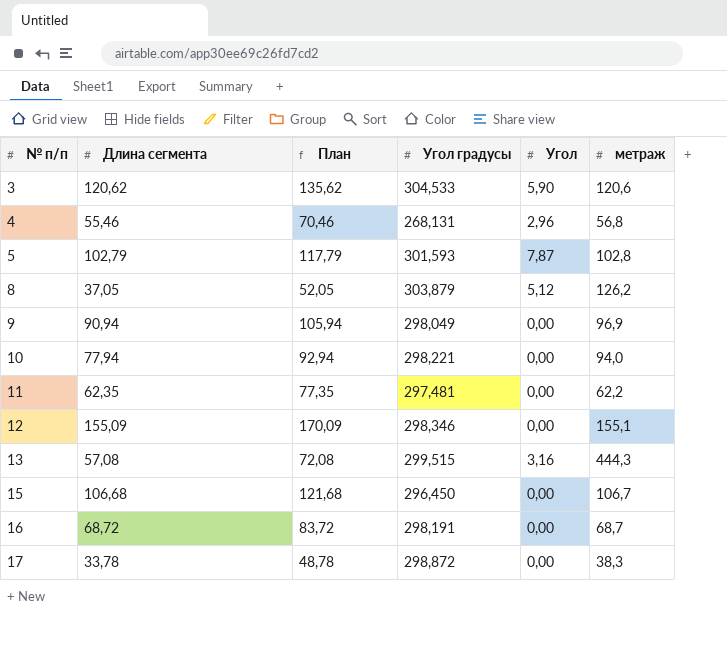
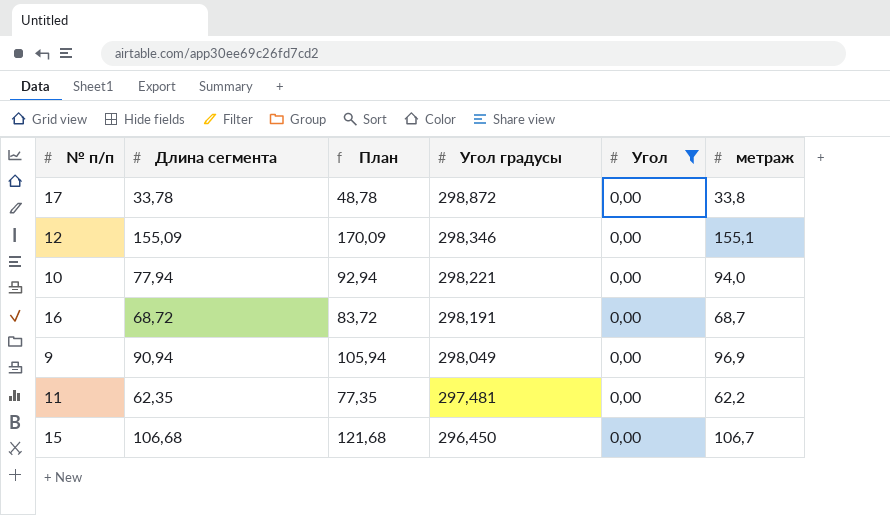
filter: none -> Угол = 0,00
row order: № п/п ascending -> Угол градусы descending
17 | метраж: 38,3 -> 33,8

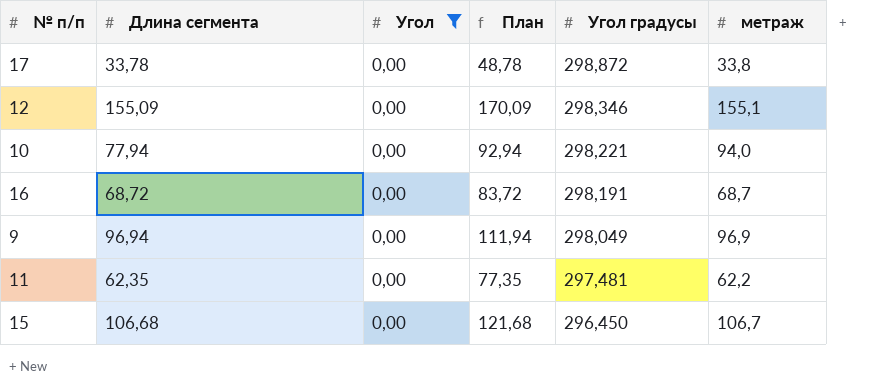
column Угол | position: 5 -> 3
9 | Длина сегмента: 90,94 -> 96,94
9 | План: 105,94 -> 111,94

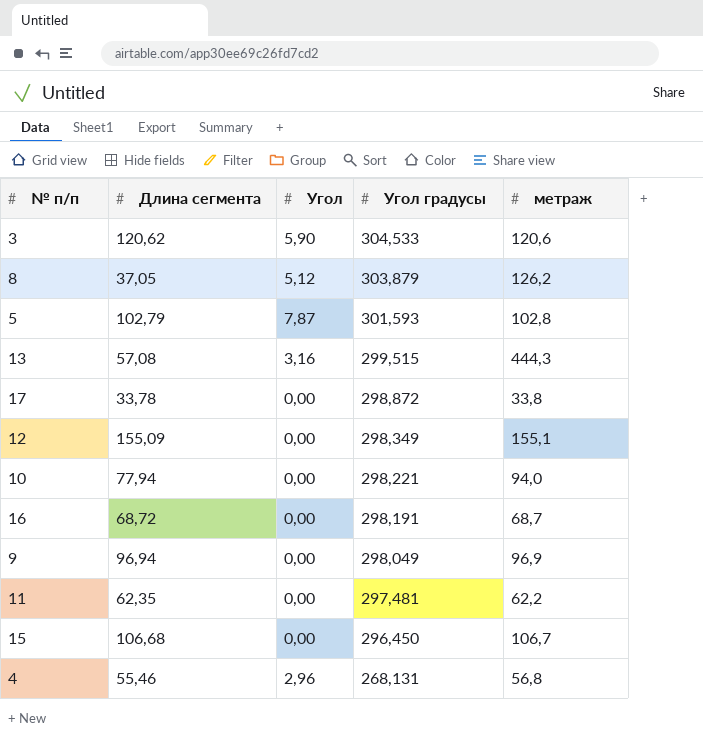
filter: Угол = 0,00 -> none
column План | formula: [Длина сегмента] + 15 -> none
12 | Угол градусы: 298,346 -> 298,349

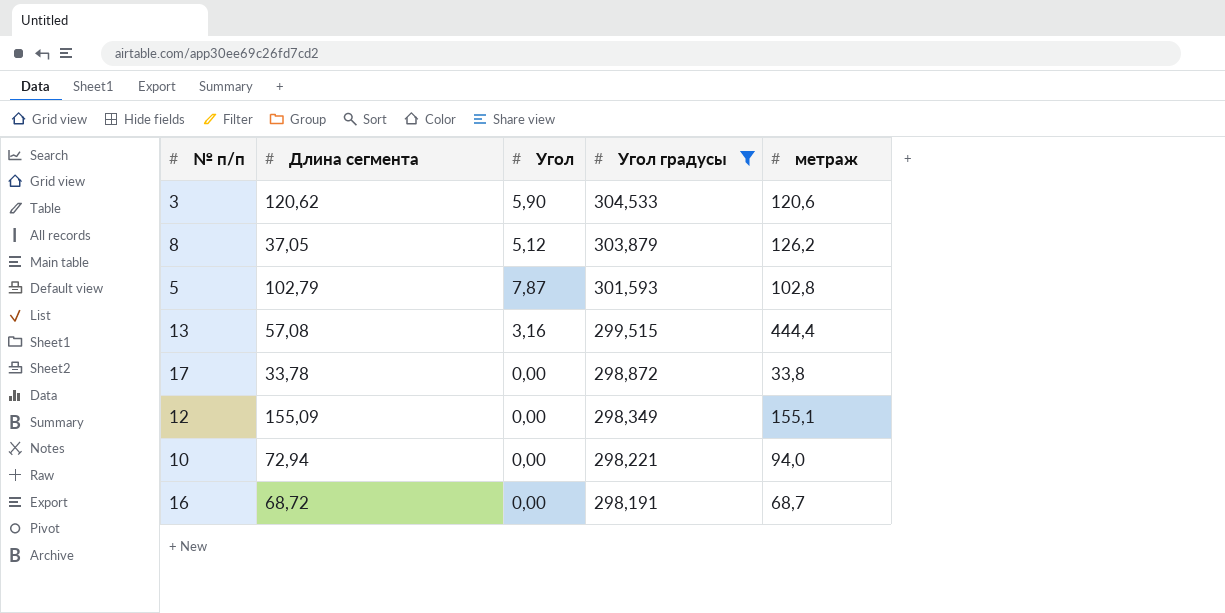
filter: none -> Угол градусы >= 298,191
13 | метраж: 444,3 -> 444,4
10 | Длина сегмента: 77,94 -> 72,94

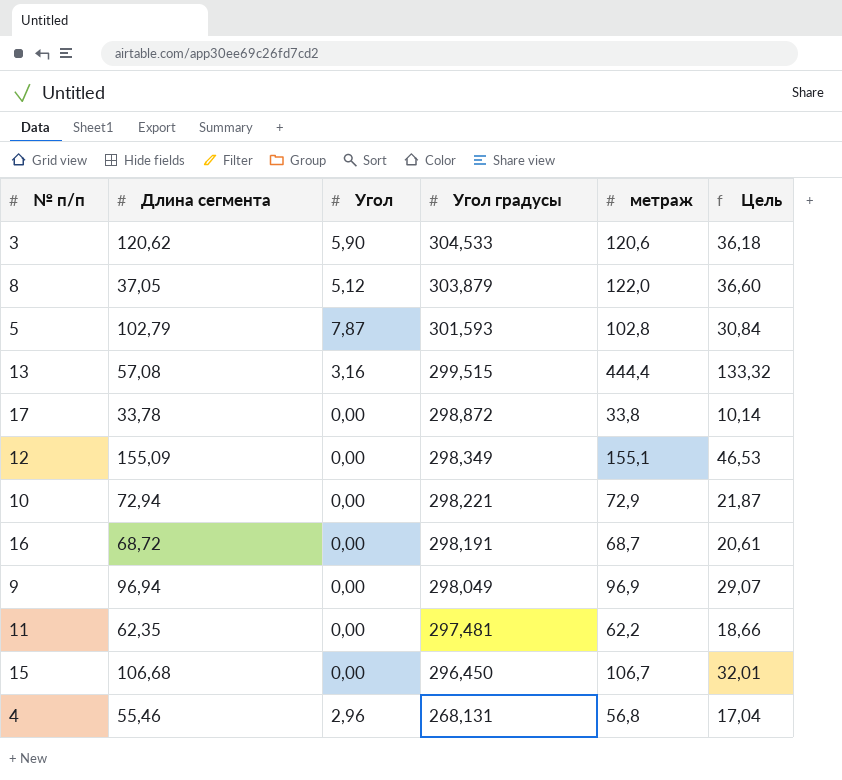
filter: Угол градусы >= 298,191 -> none
column Цель | formula: none -> [метраж] * 0,3
8 | метраж: 126,2 -> 122,0
10 | метраж: 94,0 -> 72,9

